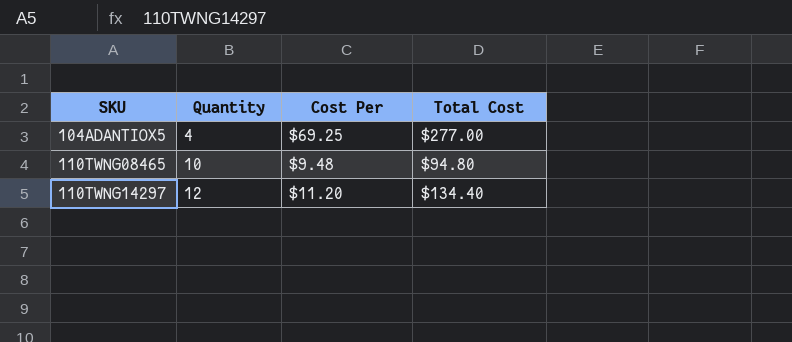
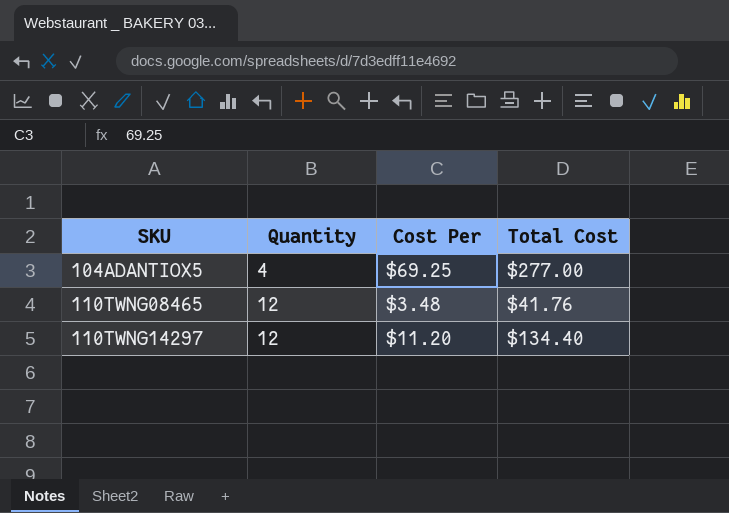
110TWNG08465 | Quantity: 10 -> 12
110TWNG08465 | Cost Per: $9.48 -> $3.48
110TWNG08465 | Total Cost: $94.80 -> $41.76

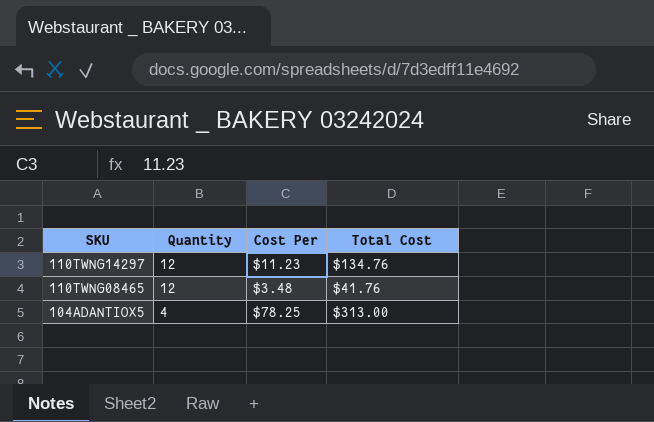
row order: SKU ascending -> SKU descending
110TWNG14297 | Cost Per: $11.20 -> $11.23
110TWNG14297 | Total Cost: $134.40 -> $134.76
104ADANTIOX5 | Cost Per: $69.25 -> $78.25
104ADANTIOX5 | Total Cost: $277.00 -> $313.00

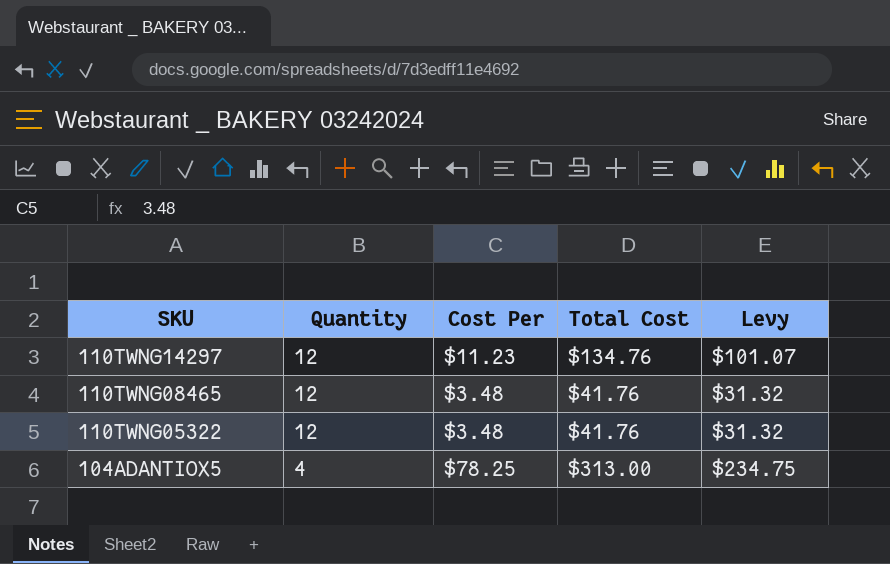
column Levy | formula: none -> [Total Cost] * 0.75
row 110TWNG05322: none -> 12 | $3.48 | $41.76 | $31.32

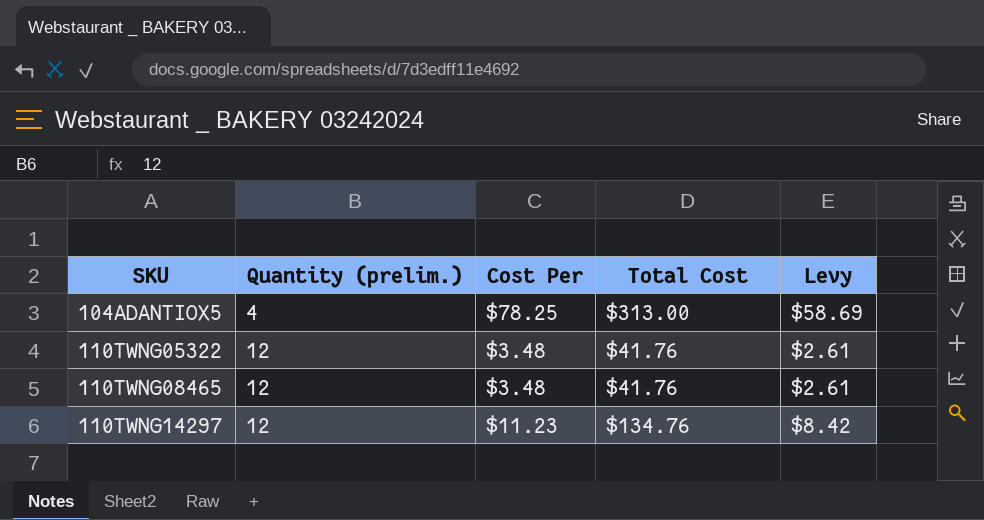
row order: SKU descending -> SKU ascending
column name: Quantity -> Quantity (prelim.)
column Levy | formula: [Total Cost] * 0.75 -> [Cost Per] * 0.75

